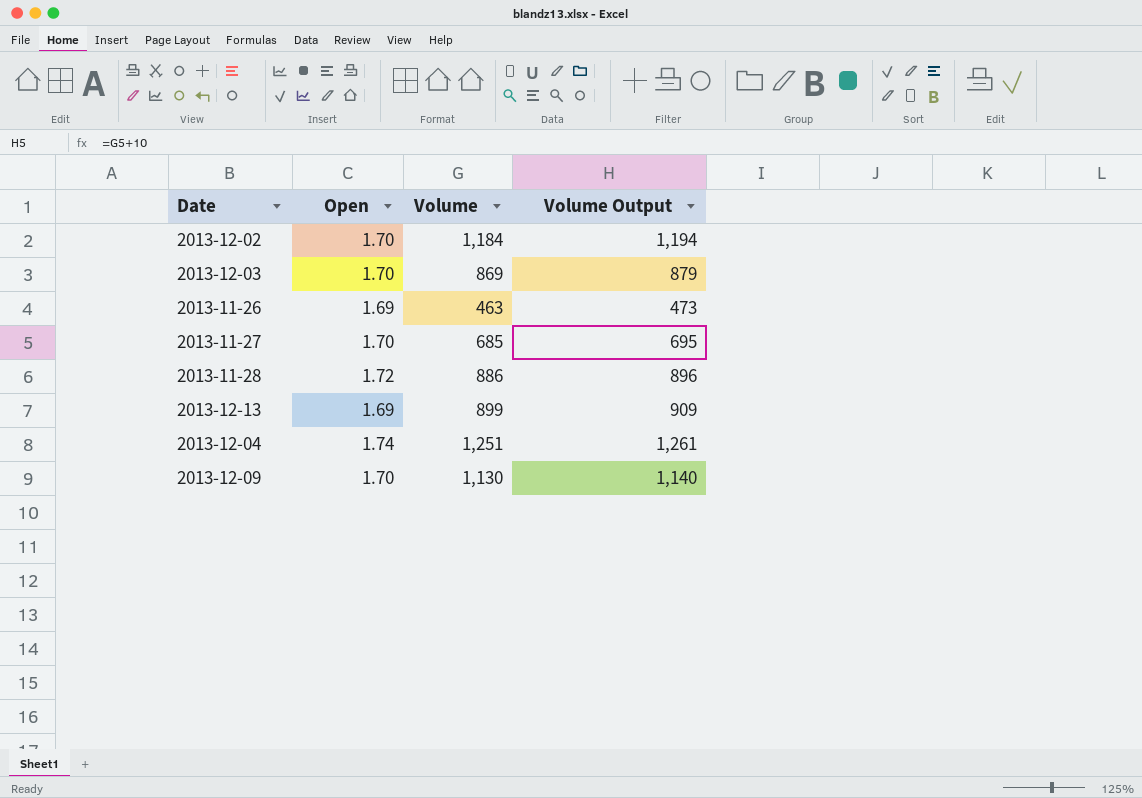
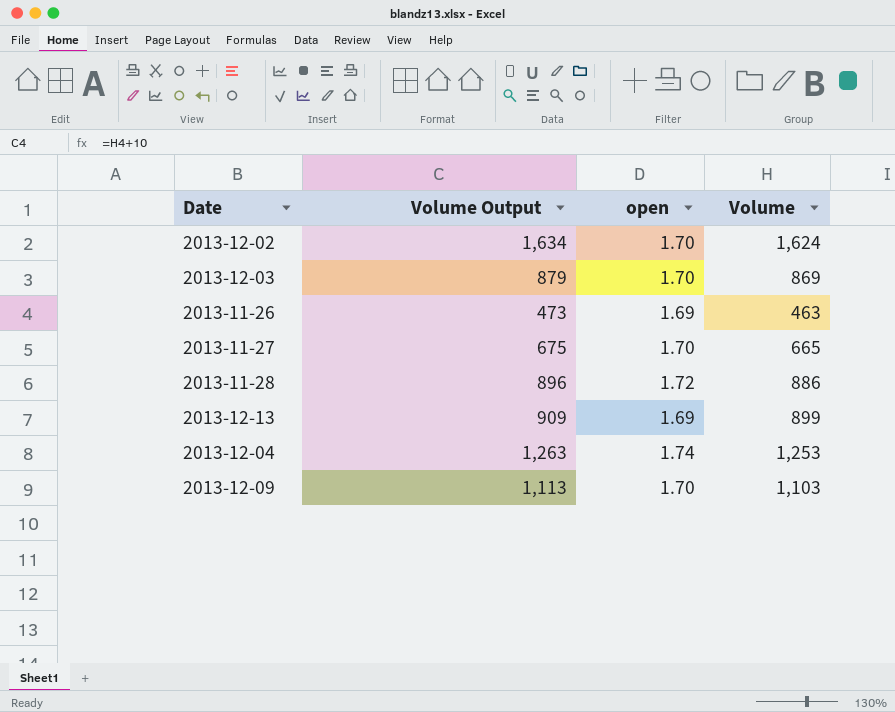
column Volume Output | position: 4 -> 2
column name: Open -> open
2013-12-02 | Volume Output: 1,194 -> 1,634
2013-12-02 | Volume: 1,184 -> 1,624
2013-11-27 | Volume Output: 695 -> 675
2013-11-27 | Volume: 685 -> 665
2013-12-04 | Volume Output: 1,261 -> 1,263
2013-12-04 | Volume: 1,251 -> 1,253
2013-12-09 | Volume Output: 1,140 -> 1,113
2013-12-09 | Volume: 1,130 -> 1,103

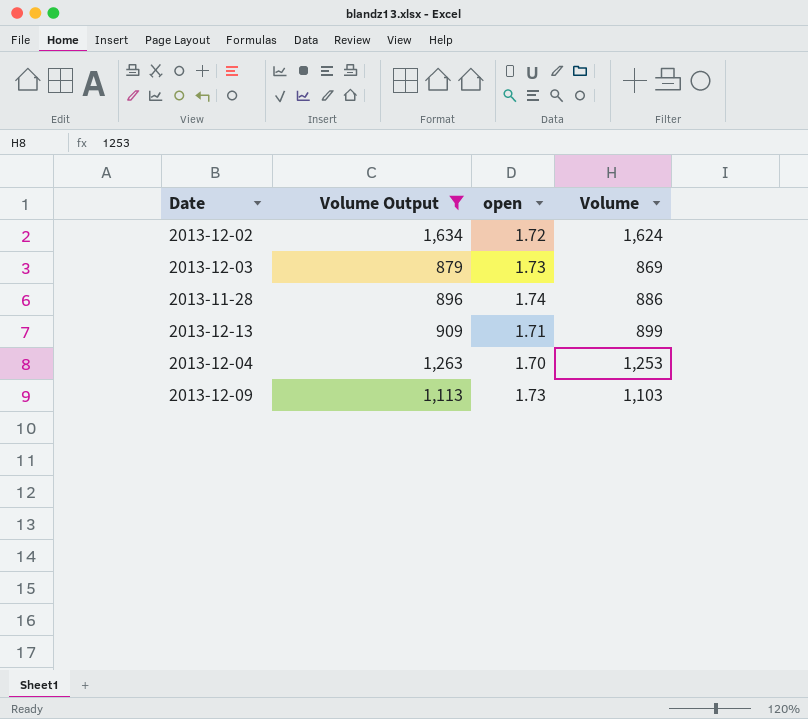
filter: none -> Volume Output >= 879
2013-12-02 | open: 1.70 -> 1.72
2013-12-03 | open: 1.70 -> 1.73
2013-11-28 | open: 1.72 -> 1.74
2013-12-13 | open: 1.69 -> 1.71
2013-12-04 | open: 1.74 -> 1.70
2013-12-09 | open: 1.70 -> 1.73

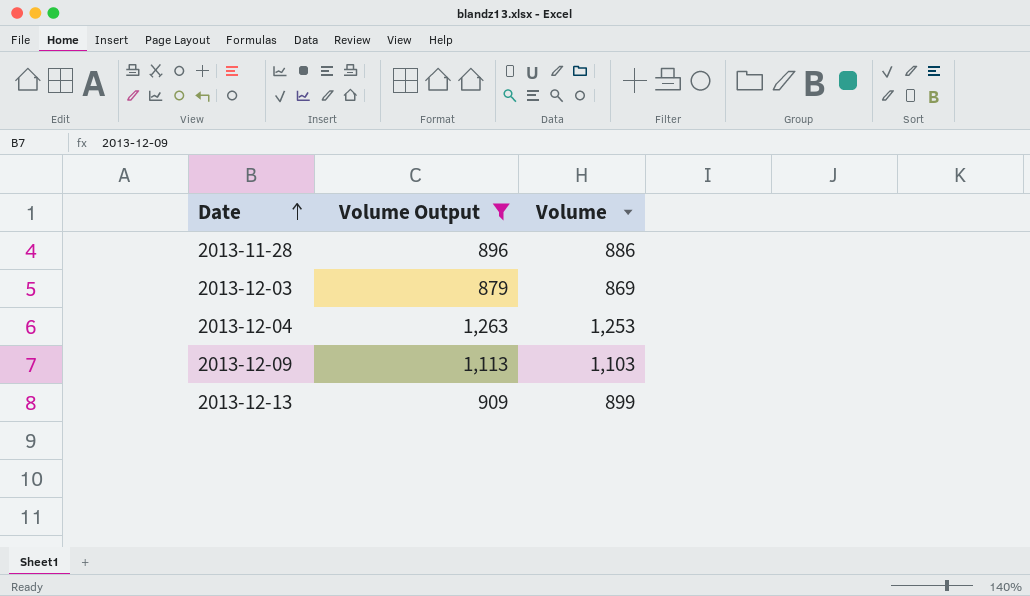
row order: none -> Date ascending
column open | position: 3 -> none
row 2013-12-02: 1,634 | 1.72 | 1,624 -> none

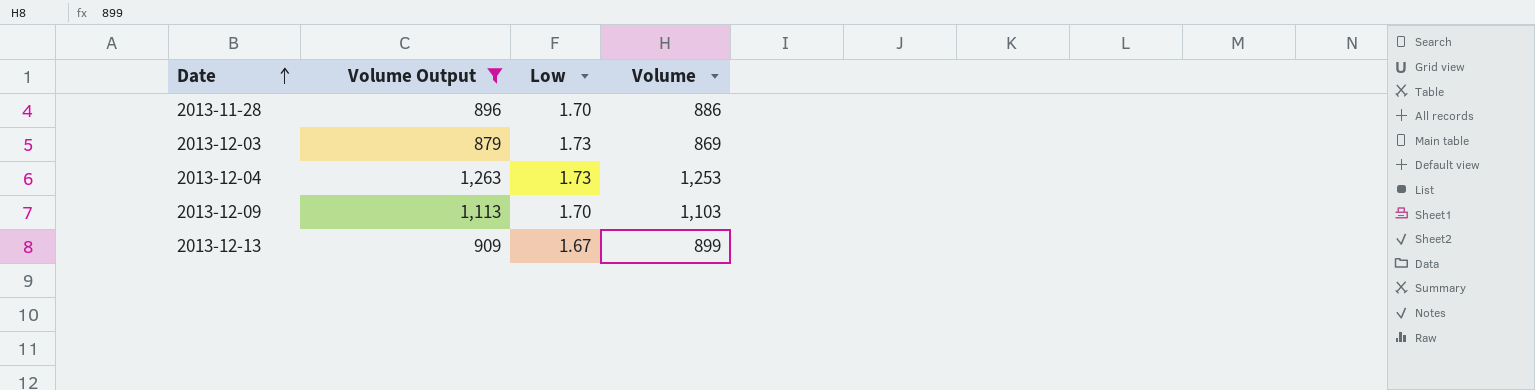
column Low | position: none -> 3

